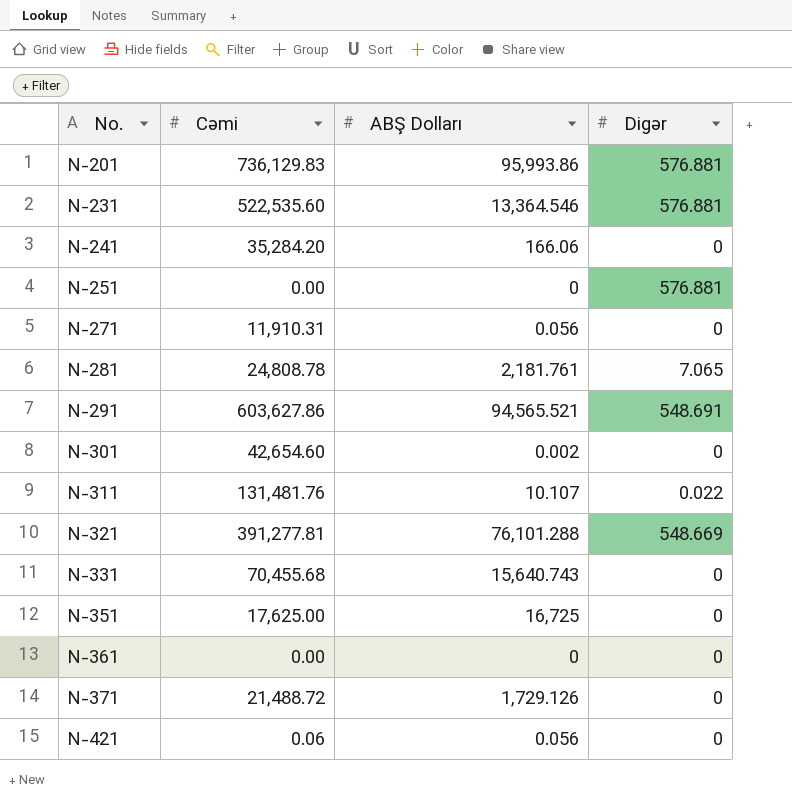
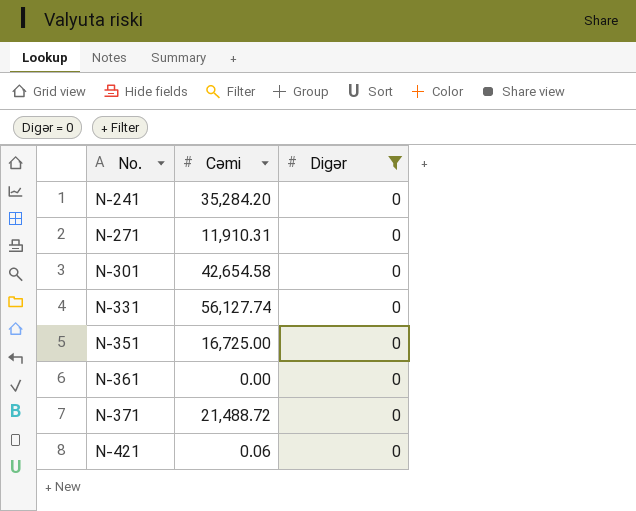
filter: none -> Digər = 0
column ABŞ Dolları | position: 3 -> none
N-301 | Cəmi: 42,654.60 -> 42,654.58
N-331 | Cəmi: 70,455.68 -> 56,127.74
N-351 | Cəmi: 17,625.00 -> 16,725.00

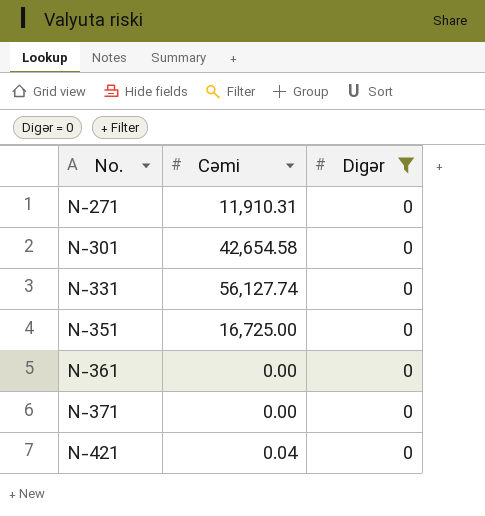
row N-241: 35,284.20 | 0 -> none
N-371 | Cəmi: 21,488.72 -> 0.00
N-421 | Cəmi: 0.06 -> 0.04

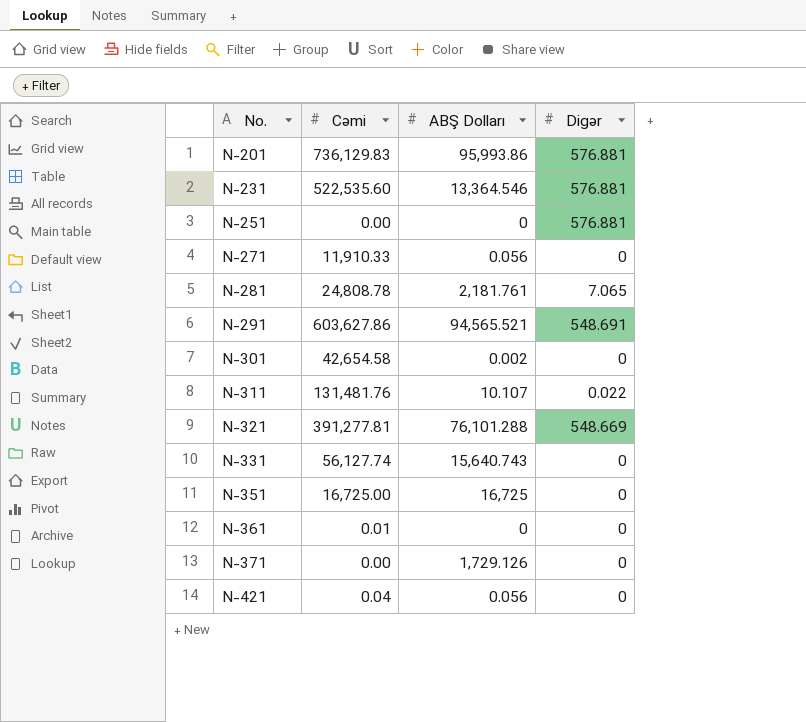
filter: Digər = 0 -> none
column ABŞ Dolları | position: none -> 3
N-271 | Cəmi: 11,910.31 -> 11,910.33
N-361 | Cəmi: 0.00 -> 0.01

